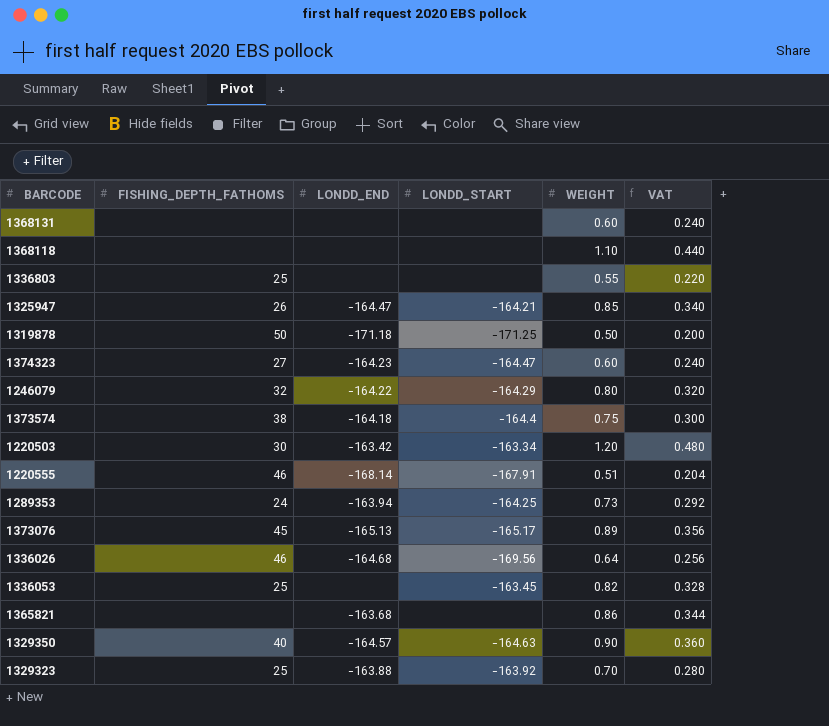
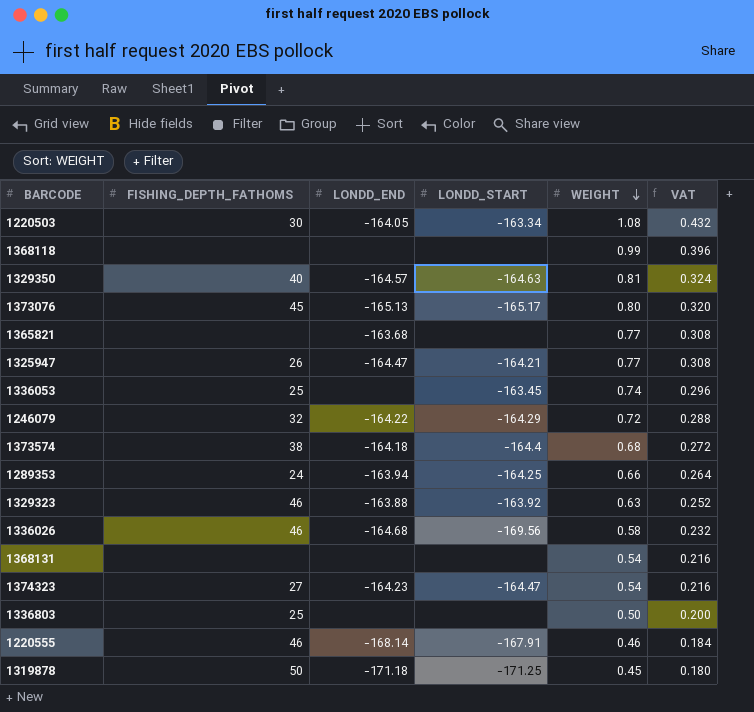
row order: none -> WEIGHT descending
1220503 | LONDD_END: -163.42 -> -164.05
1220503 | WEIGHT: 1.20 -> 1.08
1220503 | VAT: 0.480 -> 0.432
1368118 | WEIGHT: 1.10 -> 0.99
1368118 | VAT: 0.440 -> 0.396
1329350 | WEIGHT: 0.90 -> 0.81
1329350 | VAT: 0.360 -> 0.324
1373076 | WEIGHT: 0.89 -> 0.80
1373076 | VAT: 0.356 -> 0.320
1365821 | WEIGHT: 0.86 -> 0.77
1365821 | VAT: 0.344 -> 0.308
1325947 | WEIGHT: 0.85 -> 0.77
1325947 | VAT: 0.340 -> 0.308
1336053 | WEIGHT: 0.82 -> 0.74
1336053 | VAT: 0.328 -> 0.296
1246079 | WEIGHT: 0.80 -> 0.72
1246079 | VAT: 0.320 -> 0.288
1373574 | WEIGHT: 0.75 -> 0.68
1373574 | VAT: 0.300 -> 0.272
1289353 | WEIGHT: 0.73 -> 0.66
1289353 | VAT: 0.292 -> 0.264
1329323 | FISHING_DEPTH_FATHOMS: 25 -> 46
1329323 | WEIGHT: 0.70 -> 0.63
1329323 | VAT: 0.280 -> 0.252
1336026 | WEIGHT: 0.64 -> 0.58
1336026 | VAT: 0.256 -> 0.232
1368131 | WEIGHT: 0.60 -> 0.54
1368131 | VAT: 0.240 -> 0.216
1374323 | WEIGHT: 0.60 -> 0.54
1374323 | VAT: 0.240 -> 0.216
1336803 | WEIGHT: 0.55 -> 0.50
1336803 | VAT: 0.220 -> 0.200
1220555 | WEIGHT: 0.51 -> 0.46
1220555 | VAT: 0.204 -> 0.184
1319878 | WEIGHT: 0.50 -> 0.45
1319878 | VAT: 0.200 -> 0.180

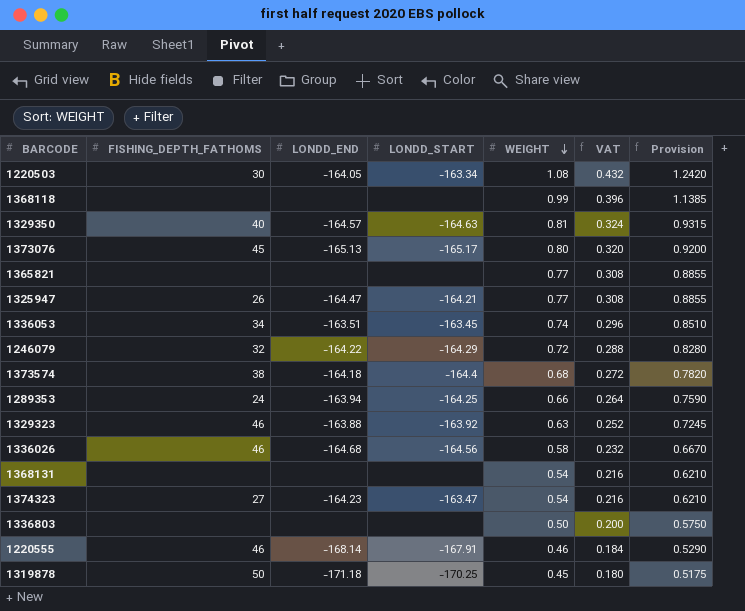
column Provision | formula: none -> [WEIGHT] * 1.15
1365821 | LONDD_END: -163.68 -> none
1336053 | FISHING_DEPTH_FATHOMS: 25 -> 34
1336053 | LONDD_END: none -> -163.51
1336026 | LONDD_START: -169.56 -> -164.56
1374323 | LONDD_START: -164.47 -> -163.47
1336803 | FISHING_DEPTH_FATHOMS: 25 -> none
1319878 | LONDD_START: -171.25 -> -170.25

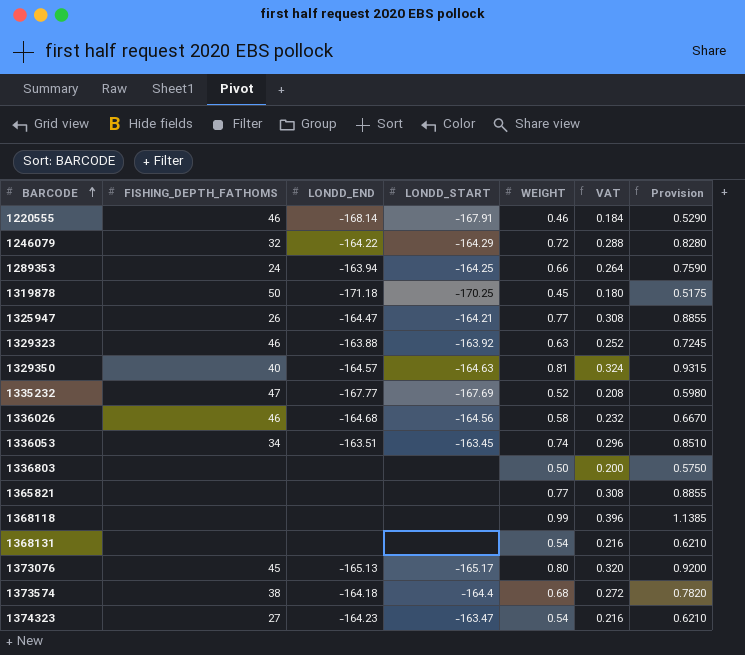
row order: WEIGHT descending -> BARCODE ascending
row 1220503: 30 | -164.05 | -163.34 | 1.08 | 0.432 | 1.2420 -> none
row 1335232: none -> 47 | -167.77 | -167.69 | 0.52 | 0.208 | 0.5980

